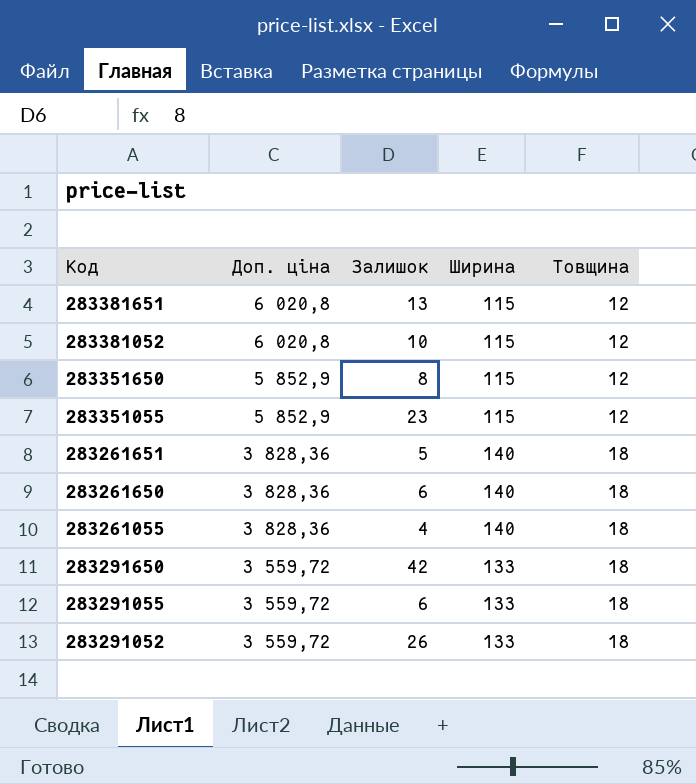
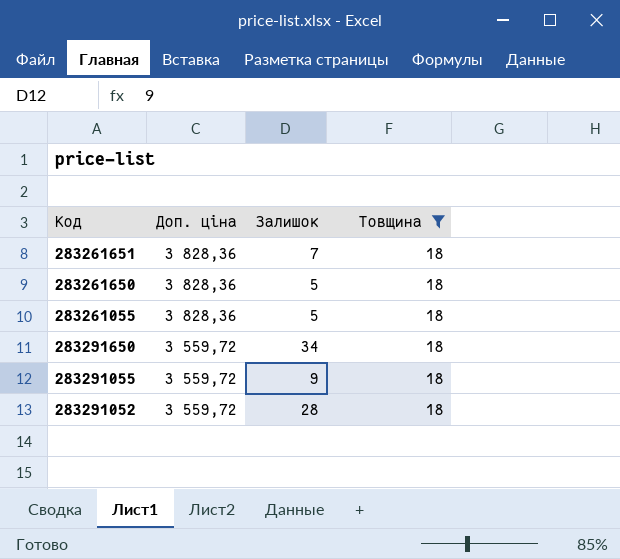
filter: none -> Товщина = 18
column Ширина | position: 4 -> none
283261651 | Залишок: 5 -> 7
283261650 | Залишок: 6 -> 5
283261055 | Залишок: 4 -> 5
283291650 | Залишок: 42 -> 34
283291055 | Залишок: 6 -> 9
283291052 | Залишок: 26 -> 28

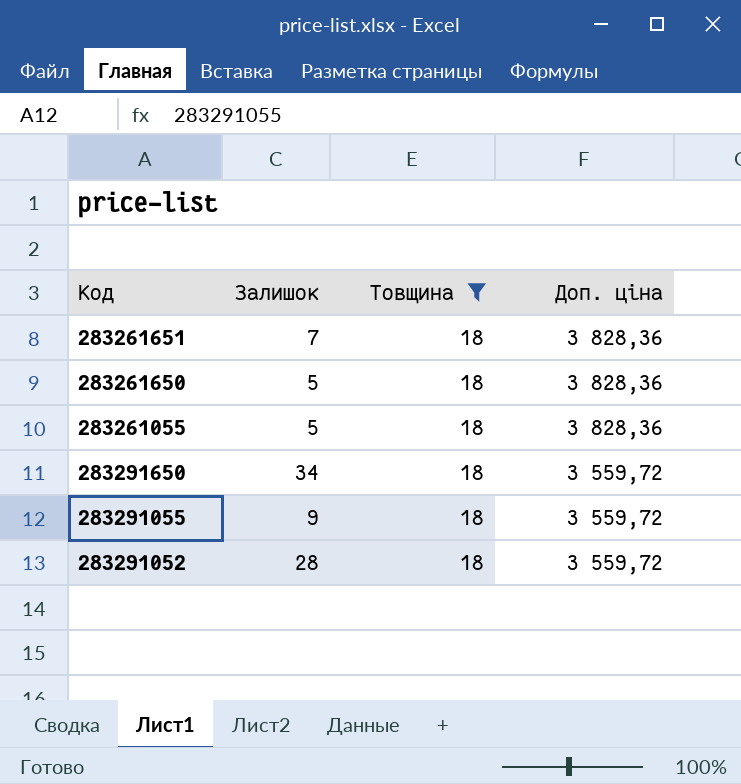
column Доп. ціна | position: 2 -> 4

